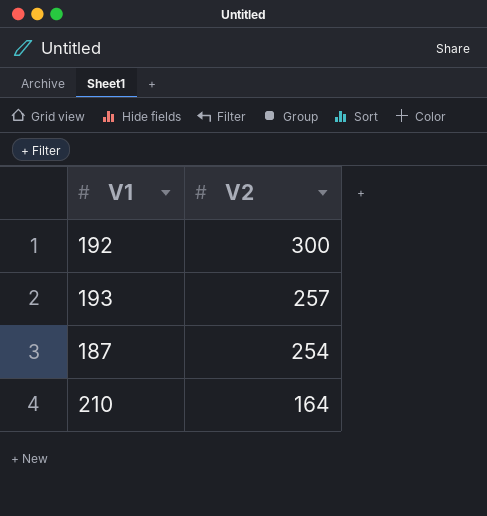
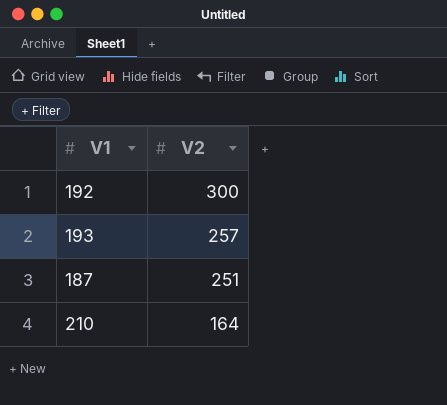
187 | V2: 254 -> 251

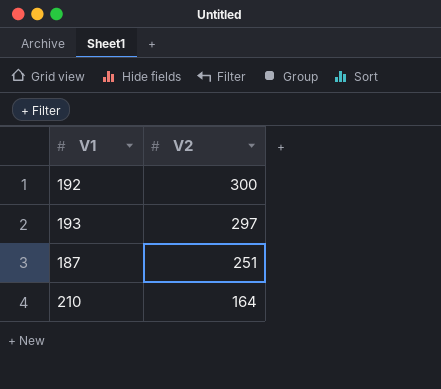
193 | V2: 257 -> 297

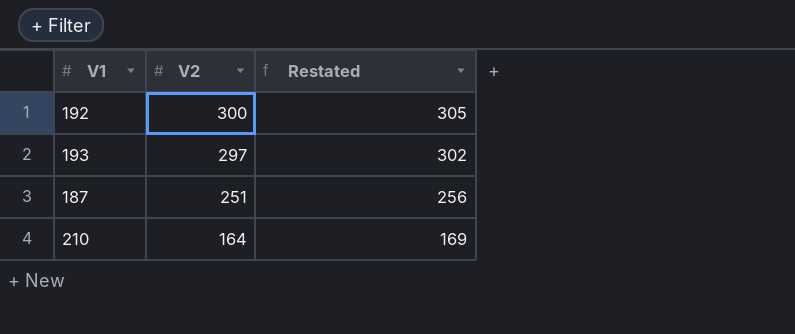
column Restated | formula: none -> [V2] + 5

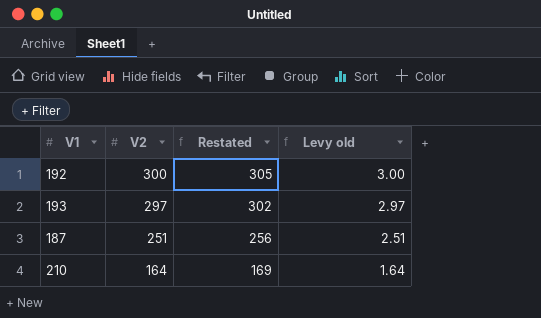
column Levy old | formula: none -> [V2] * 0.01

